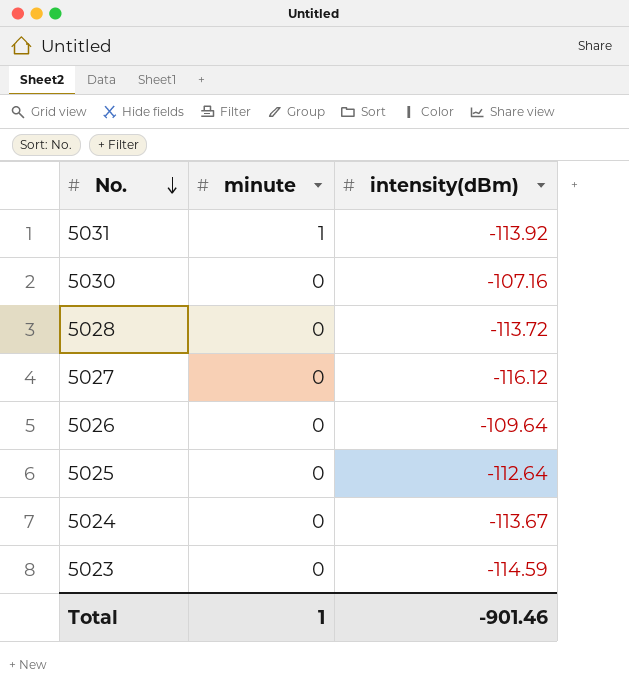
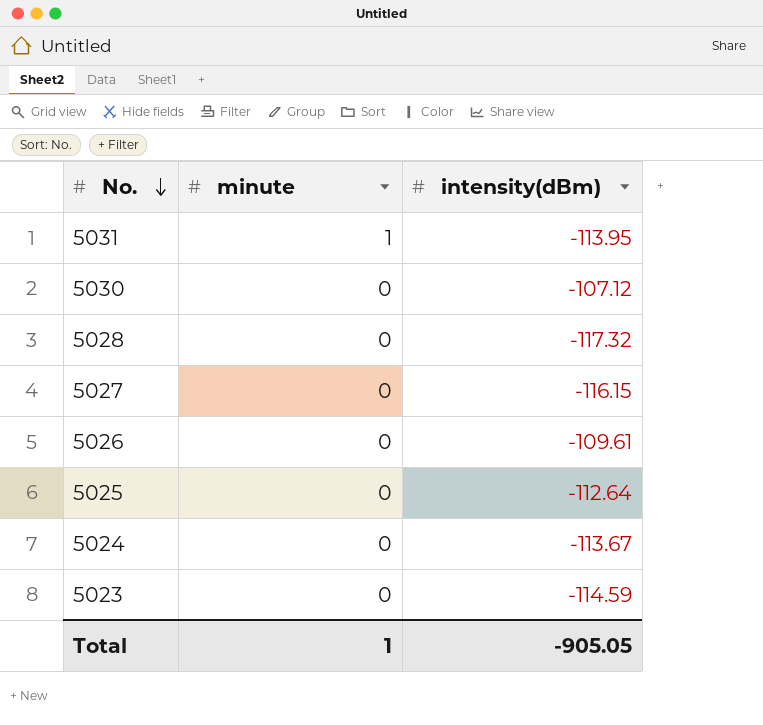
5031 | intensity(dBm): -113.92 -> -113.95
5030 | intensity(dBm): -107.16 -> -107.12
5028 | intensity(dBm): -113.72 -> -117.32
5027 | intensity(dBm): -116.12 -> -116.15
5026 | intensity(dBm): -109.64 -> -109.61
Total | intensity(dBm): -901.46 -> -905.05

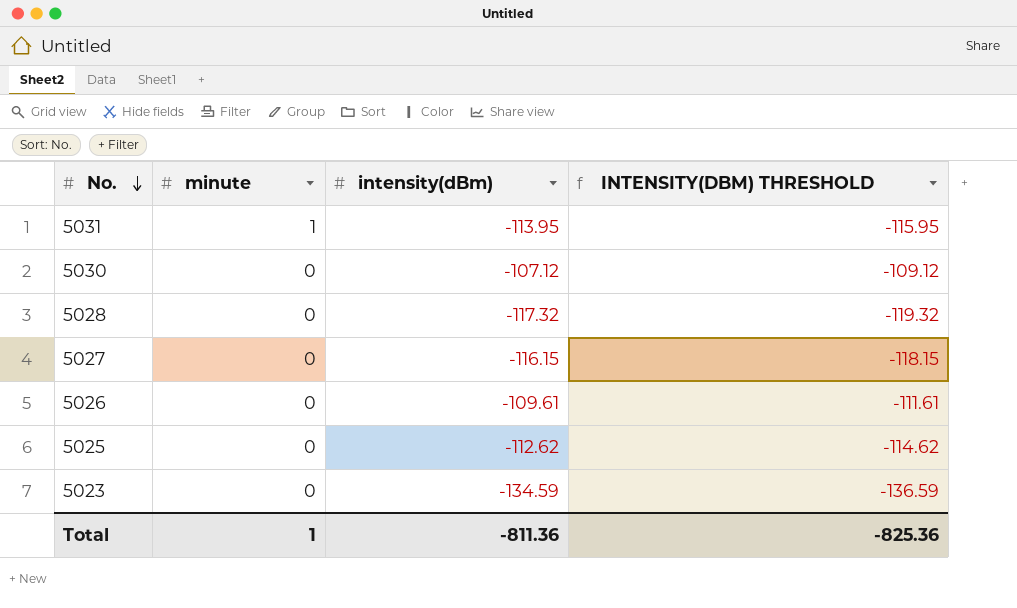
column INTENSITY(DBM) THRESHOLD | formula: none -> [intensity(dBm)] - 2
row 5024: 0 | -113.67 -> none
5025 | intensity(dBm): -112.64 -> -112.62
5023 | intensity(dBm): -114.59 -> -134.59
Total | intensity(dBm): -905.05 -> -811.36

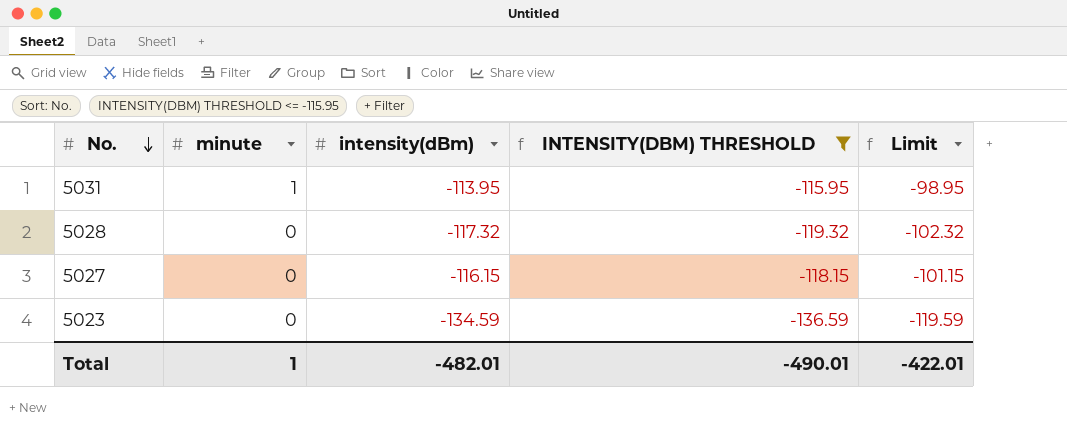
filter: none -> INTENSITY(DBM) THRESHOLD <= -115.95
column Limit | formula: none -> [intensity(dBm)] + 15
Total | intensity(dBm): -811.36 -> -482.01
Total | INTENSITY(DBM) THRESHOLD: -825.36 -> -490.01

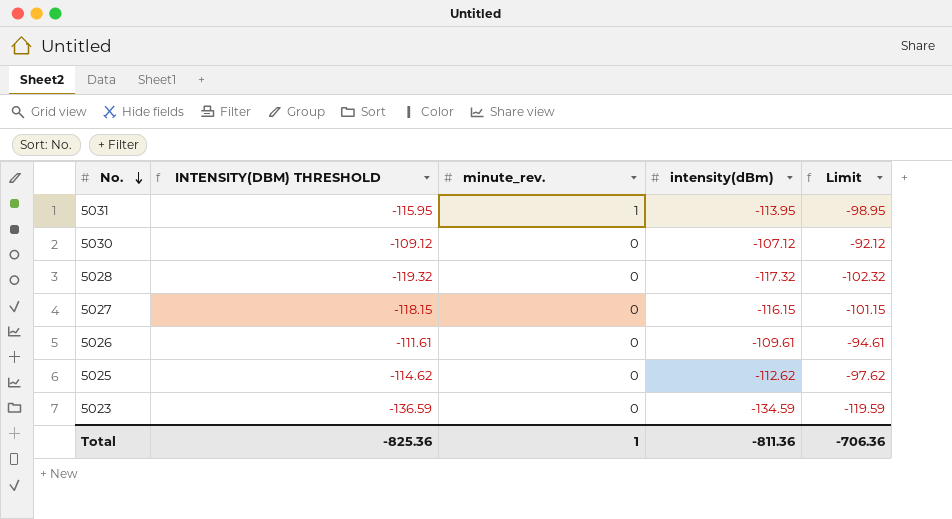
filter: INTENSITY(DBM) THRESHOLD <= -115.95 -> none
column INTENSITY(DBM) THRESHOLD | position: 4 -> 2
column name: minute -> minute_rev.
Total | INTENSITY(DBM) THRESHOLD: -490.01 -> -825.36
Total | intensity(dBm): -482.01 -> -811.36
Total | Limit: -422.01 -> -706.36

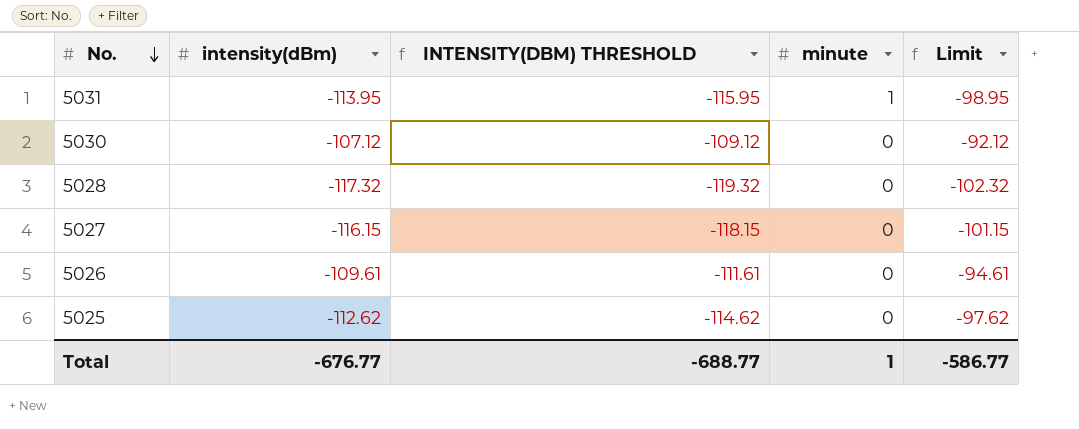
column intensity(dBm) | position: 4 -> 2
column name: minute_rev. -> minute
row 5023: -136.59 | 0 | -134.59 | -119.59 -> none
Total | intensity(dBm): -811.36 -> -676.77
Total | INTENSITY(DBM) THRESHOLD: -825.36 -> -688.77
Total | Limit: -706.36 -> -586.77

